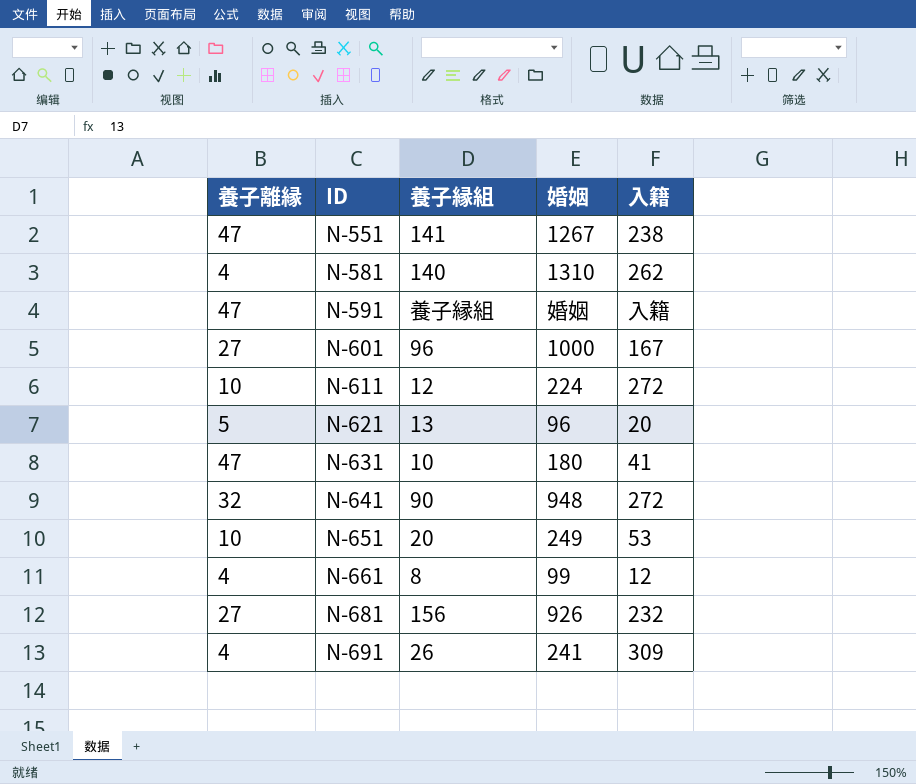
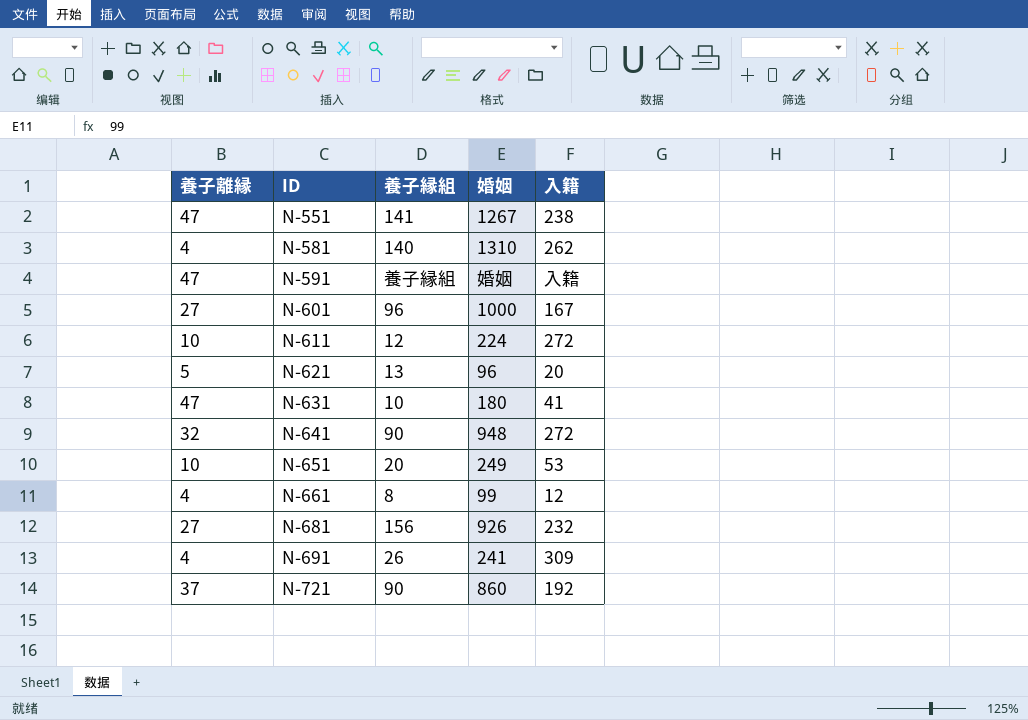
row N-721: none -> 37 | 90 | 860 | 192

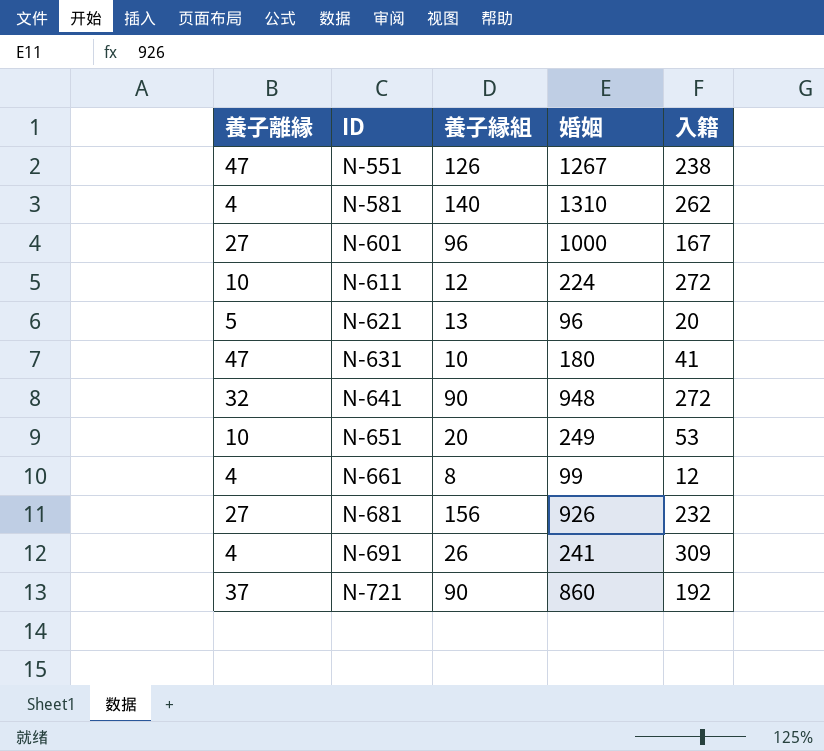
row N-591: 47 | 養子縁組 | 婚姻 | 入籍 -> none
N-551 | 養子縁組: 141 -> 126

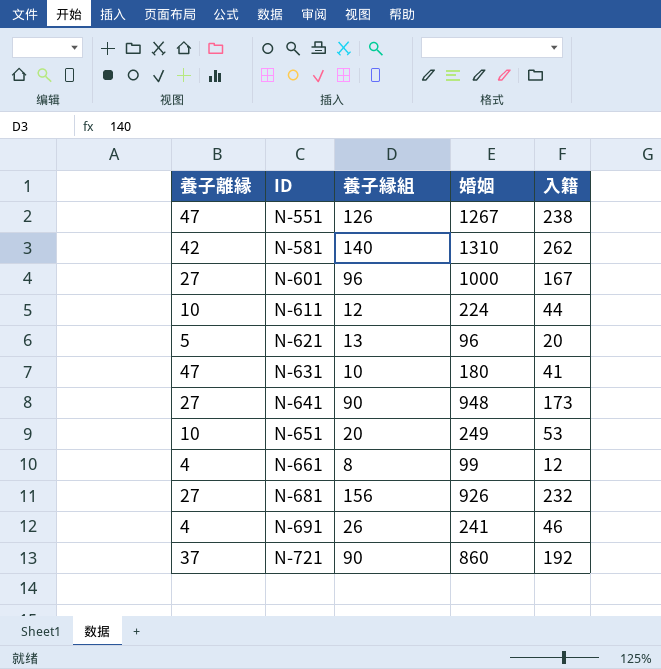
N-581 | 養子離縁: 4 -> 42
N-611 | 入籍: 272 -> 44
N-641 | 養子離縁: 32 -> 27
N-641 | 入籍: 272 -> 173
N-691 | 入籍: 309 -> 46

